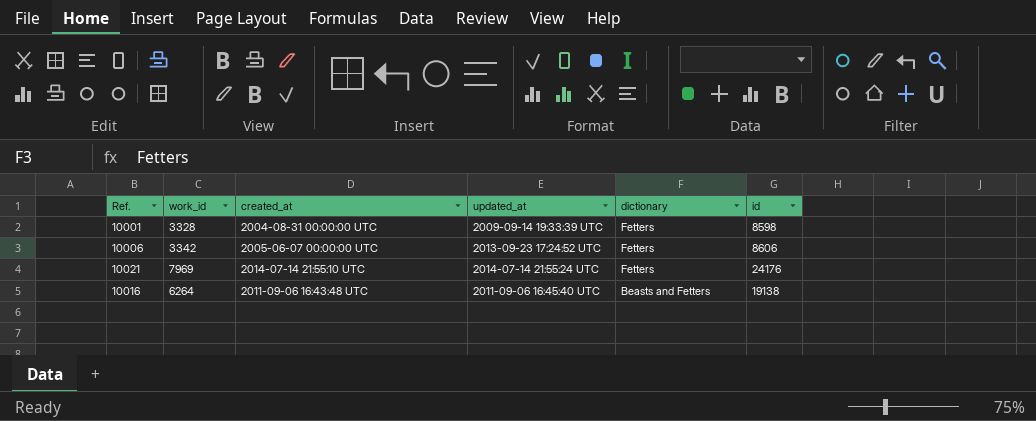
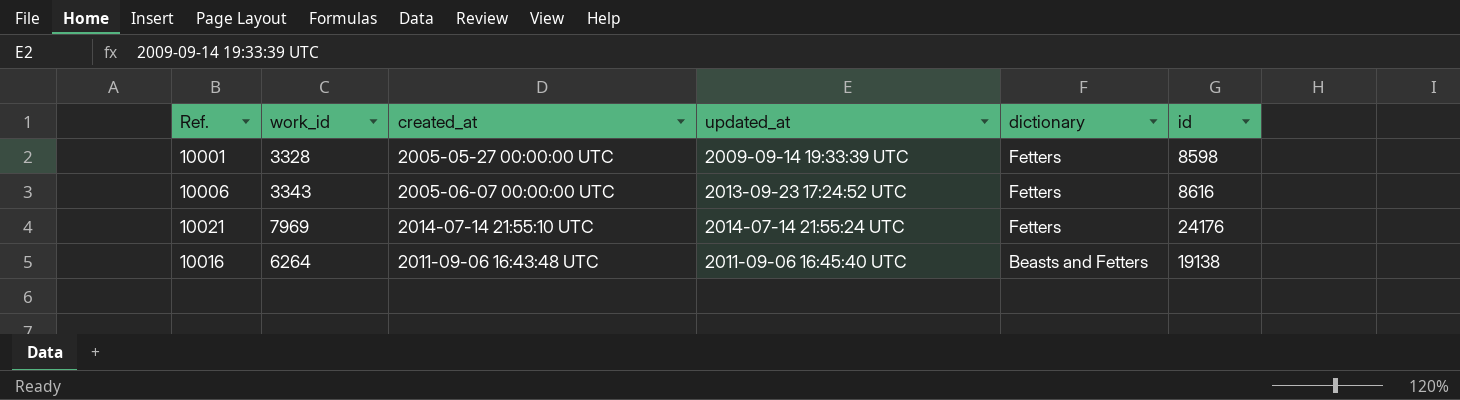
10001 | created_at: 2004-08-31 00:00:00 UTC -> 2005-05-27 00:00:00 UTC
10006 | work_id: 3342 -> 3343
10006 | id: 8606 -> 8616

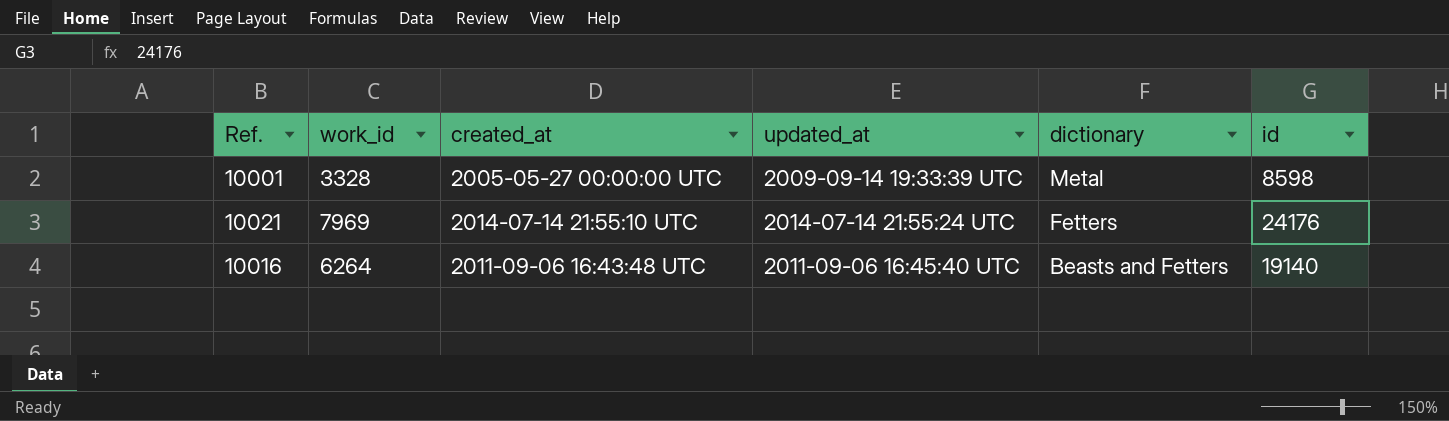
row 10006: 3343 | 2005-06-07 00:00:00 UTC | 2013-09-23 17:24:52 UTC | Fetters | 8616 -> none
10001 | dictionary: Fetters -> Metal
10016 | id: 19138 -> 19140

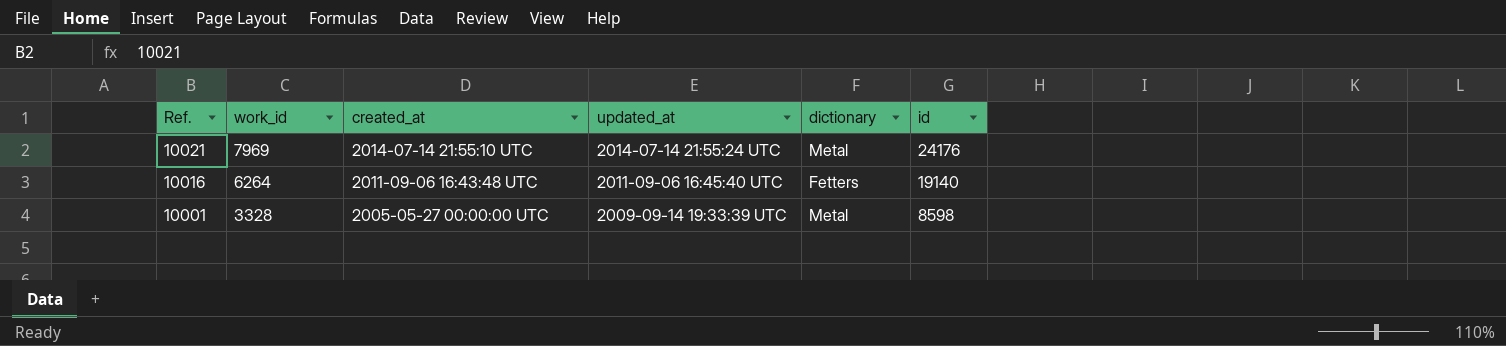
row order: dictionary descending -> Ref. descending
10021 | dictionary: Fetters -> Metal
10016 | dictionary: Beasts and Fetters -> Fetters

